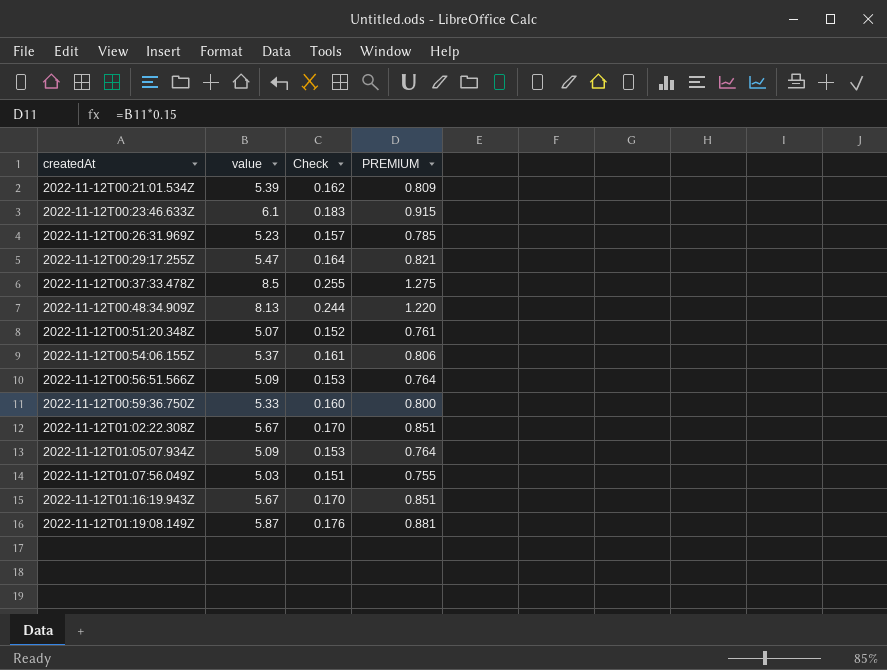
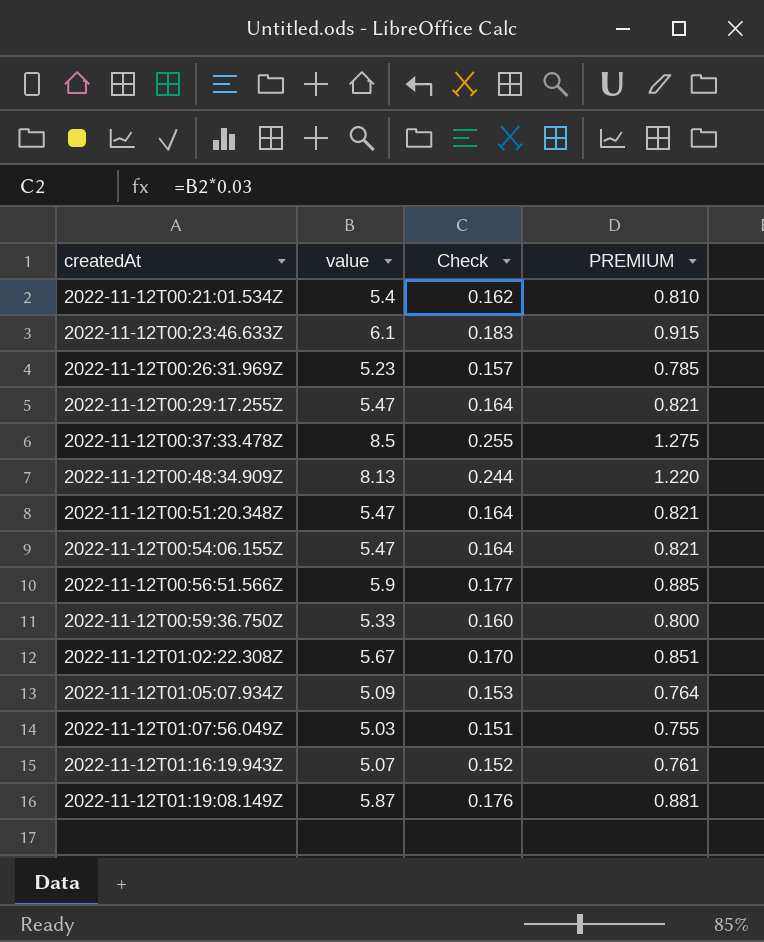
2022-11-12T00:21:01.534Z | value: 5.39 -> 5.4
2022-11-12T00:21:01.534Z | PREMIUM: 0.809 -> 0.810
2022-11-12T00:51:20.348Z | value: 5.07 -> 5.47
2022-11-12T00:51:20.348Z | Check: 0.152 -> 0.164
2022-11-12T00:51:20.348Z | PREMIUM: 0.761 -> 0.821
2022-11-12T00:54:06.155Z | value: 5.37 -> 5.47
2022-11-12T00:54:06.155Z | Check: 0.161 -> 0.164
2022-11-12T00:54:06.155Z | PREMIUM: 0.806 -> 0.821
2022-11-12T00:56:51.566Z | value: 5.09 -> 5.9
2022-11-12T00:56:51.566Z | Check: 0.153 -> 0.177
2022-11-12T00:56:51.566Z | PREMIUM: 0.764 -> 0.885
2022-11-12T01:16:19.943Z | value: 5.67 -> 5.07
2022-11-12T01:16:19.943Z | Check: 0.170 -> 0.152
2022-11-12T01:16:19.943Z | PREMIUM: 0.851 -> 0.761

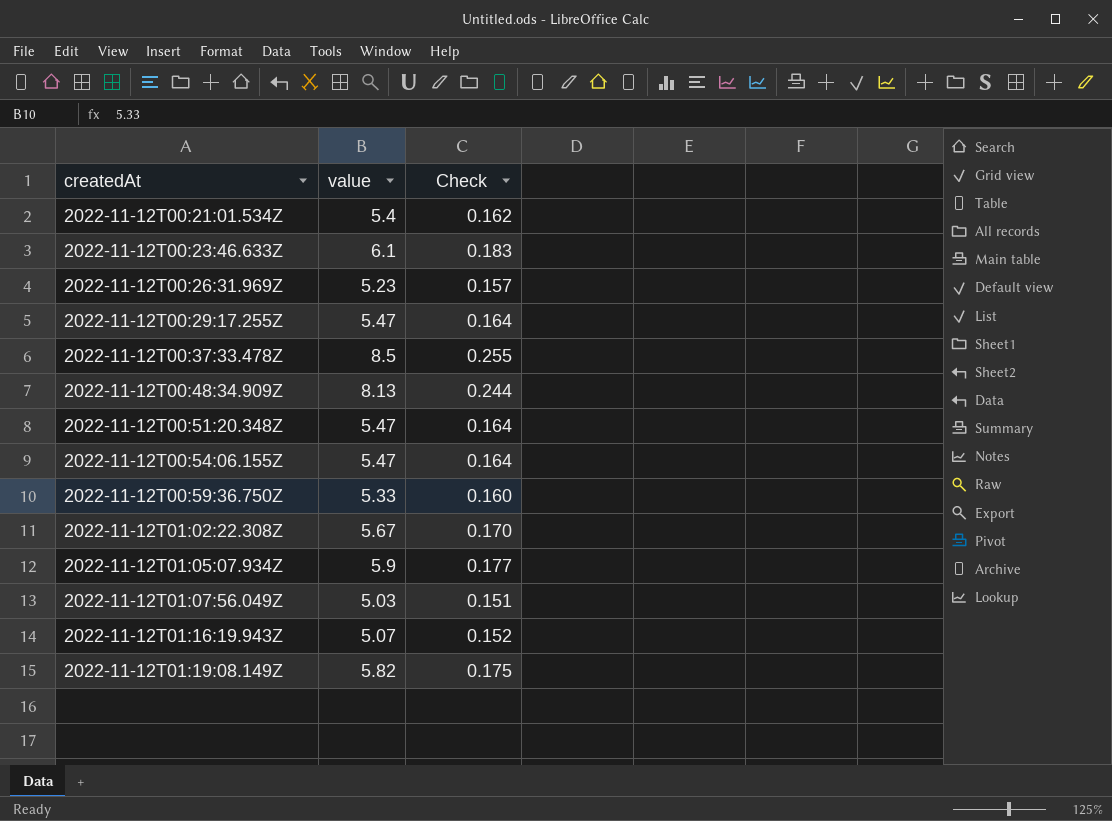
column PREMIUM | formula: [value] * 0.15 -> none
row 2022-11-12T00:56:51.566Z: 5.9 | 0.177 | 0.885 -> none
2022-11-12T01:05:07.934Z | value: 5.09 -> 5.9
2022-11-12T01:05:07.934Z | Check: 0.153 -> 0.177
2022-11-12T01:19:08.149Z | value: 5.87 -> 5.82
2022-11-12T01:19:08.149Z | Check: 0.176 -> 0.175

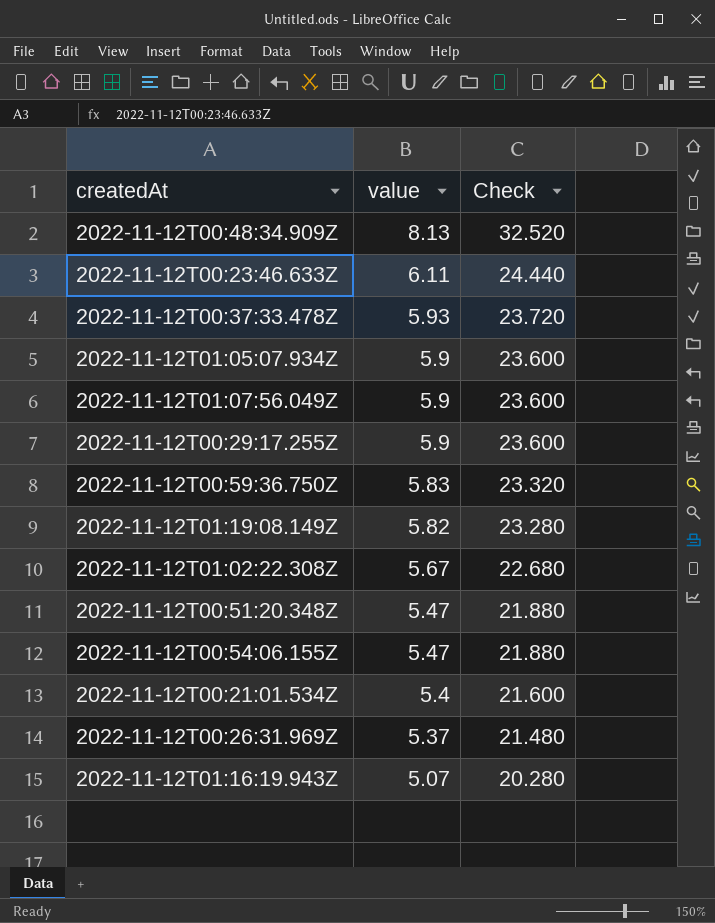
row order: createdAt ascending -> value descending
column Check | formula: [value] * 0.03 -> [value] * 4
2022-11-12T00:23:46.633Z | value: 6.1 -> 6.11
2022-11-12T00:37:33.478Z | value: 8.5 -> 5.93
2022-11-12T01:07:56.049Z | value: 5.03 -> 5.9
2022-11-12T00:29:17.255Z | value: 5.47 -> 5.9
2022-11-12T00:59:36.750Z | value: 5.33 -> 5.83
2022-11-12T00:26:31.969Z | value: 5.23 -> 5.37

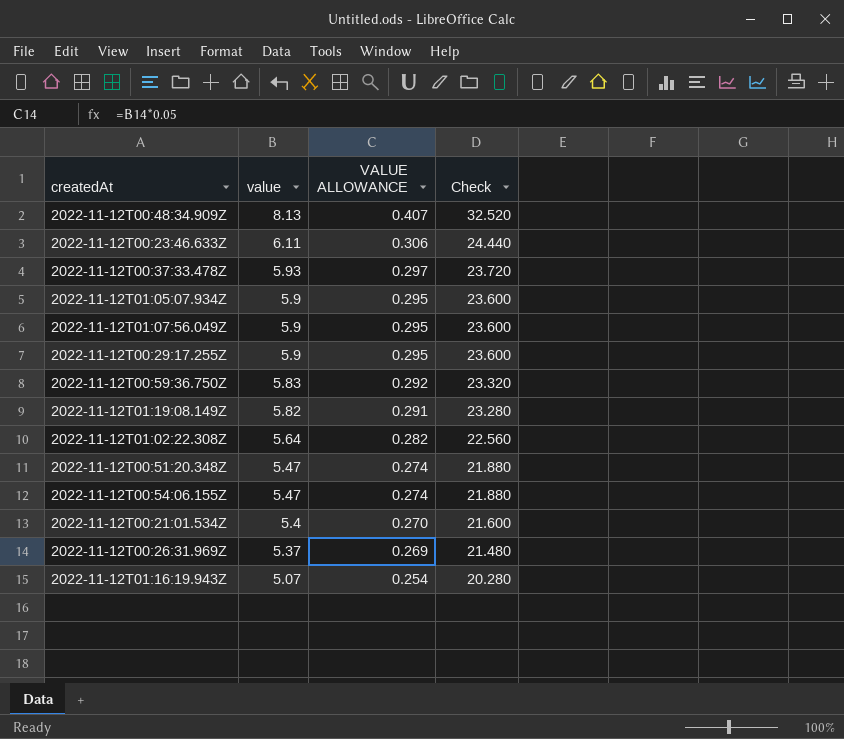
column VALUE ALLOWANCE | formula: none -> [value] * 0.05
2022-11-12T01:02:22.308Z | value: 5.67 -> 5.64
2022-11-12T01:02:22.308Z | Check: 22.680 -> 22.560

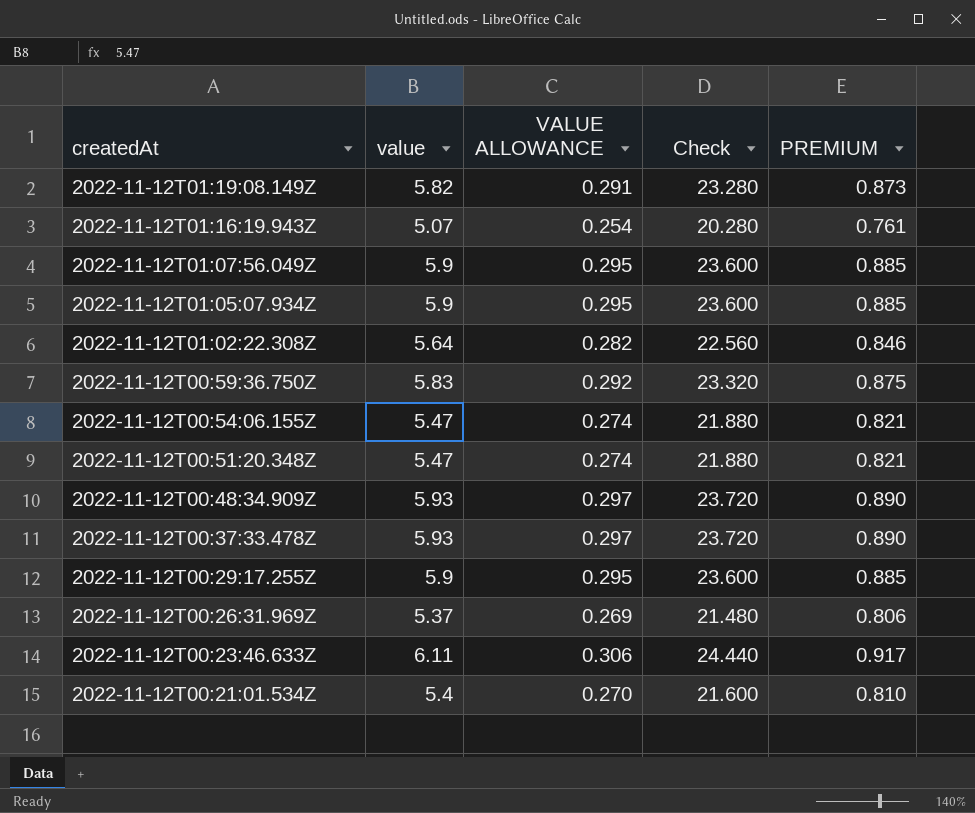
row order: value descending -> createdAt descending
column PREMIUM | formula: none -> [value] * 0.15
2022-11-12T00:48:34.909Z | value: 8.13 -> 5.93
2022-11-12T00:48:34.909Z | VALUE ALLOWANCE: 0.407 -> 0.297
2022-11-12T00:48:34.909Z | Check: 32.520 -> 23.720

